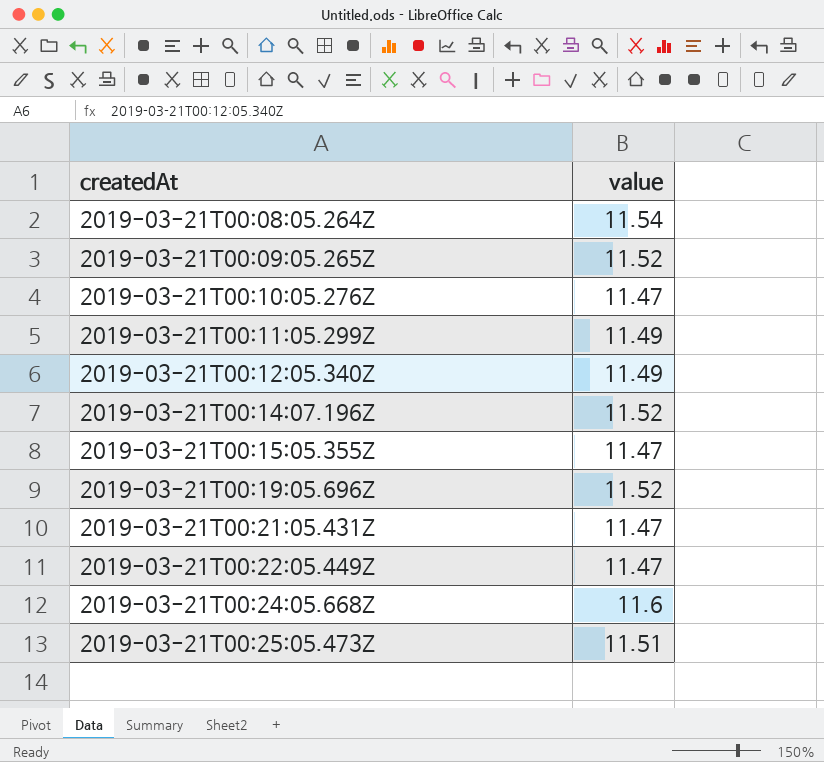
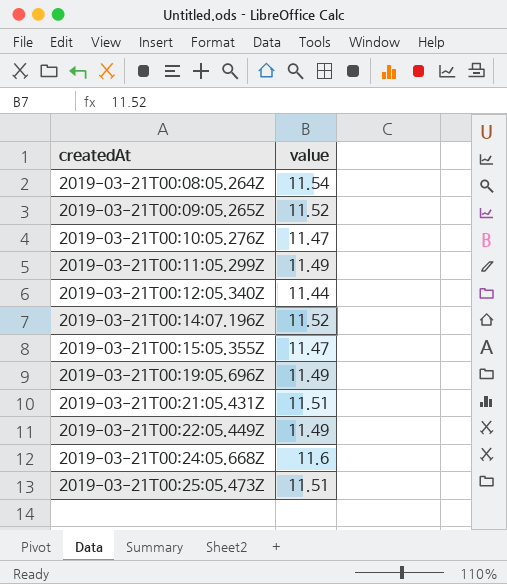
2019-03-21T00:12:05.340Z | value: 11.49 -> 11.44
2019-03-21T00:19:05.696Z | value: 11.52 -> 11.49
2019-03-21T00:21:05.431Z | value: 11.47 -> 11.51
2019-03-21T00:22:05.449Z | value: 11.47 -> 11.49

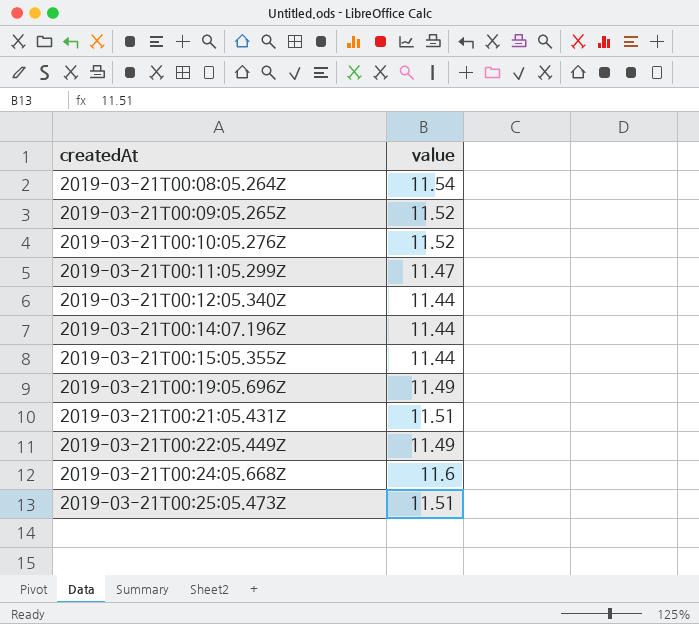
2019-03-21T00:10:05.276Z | value: 11.47 -> 11.52
2019-03-21T00:11:05.299Z | value: 11.49 -> 11.47
2019-03-21T00:14:07.196Z | value: 11.52 -> 11.44
2019-03-21T00:15:05.355Z | value: 11.47 -> 11.44

